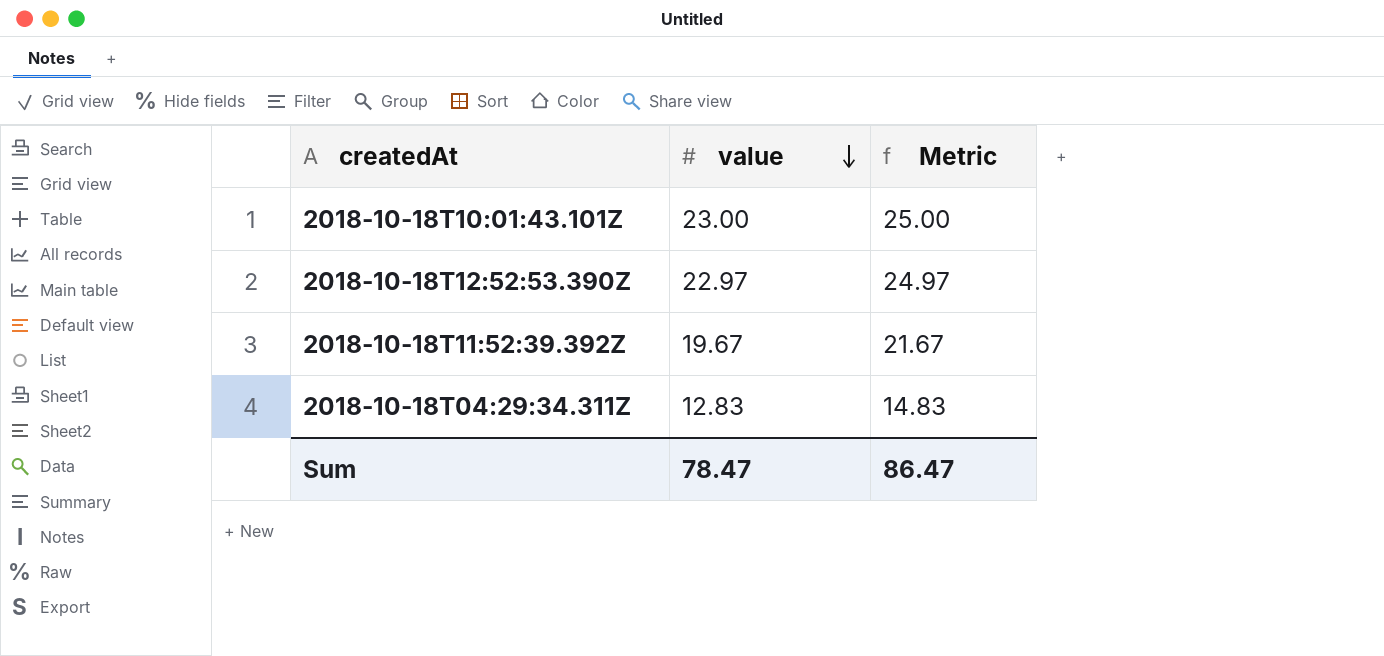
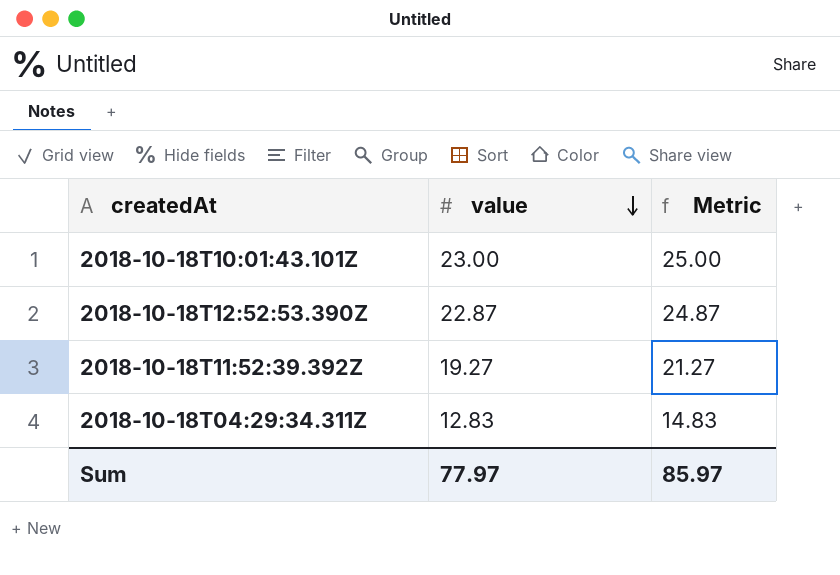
2018-10-18T12:52:53.390Z | value: 22.97 -> 22.87
2018-10-18T12:52:53.390Z | Metric: 24.97 -> 24.87
2018-10-18T11:52:39.392Z | value: 19.67 -> 19.27
2018-10-18T11:52:39.392Z | Metric: 21.67 -> 21.27
Sum | value: 78.47 -> 77.97
Sum | Metric: 86.47 -> 85.97

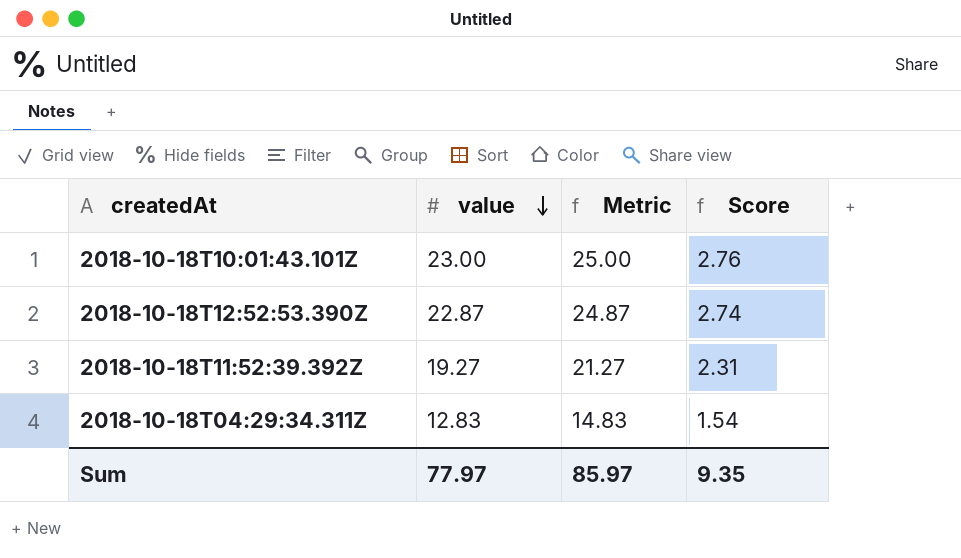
column Score | formula: none -> [value] * 0.12

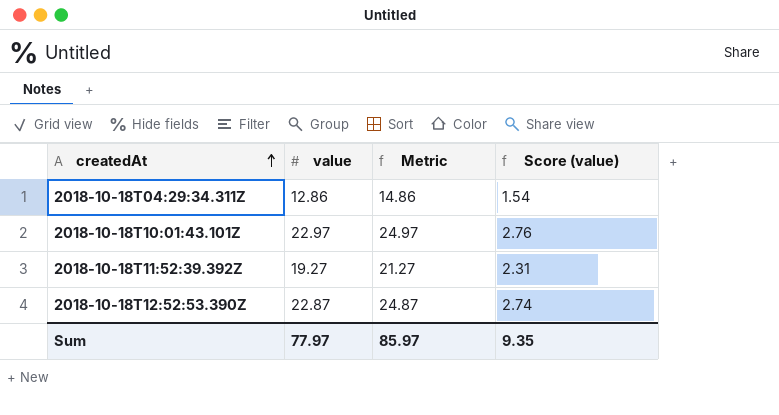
row order: value descending -> createdAt ascending
column name: Score -> Score (value)
2018-10-18T04:29:34.311Z | value: 12.83 -> 12.86
2018-10-18T04:29:34.311Z | Metric: 14.83 -> 14.86
2018-10-18T10:01:43.101Z | value: 23.00 -> 22.97
2018-10-18T10:01:43.101Z | Metric: 25.00 -> 24.97

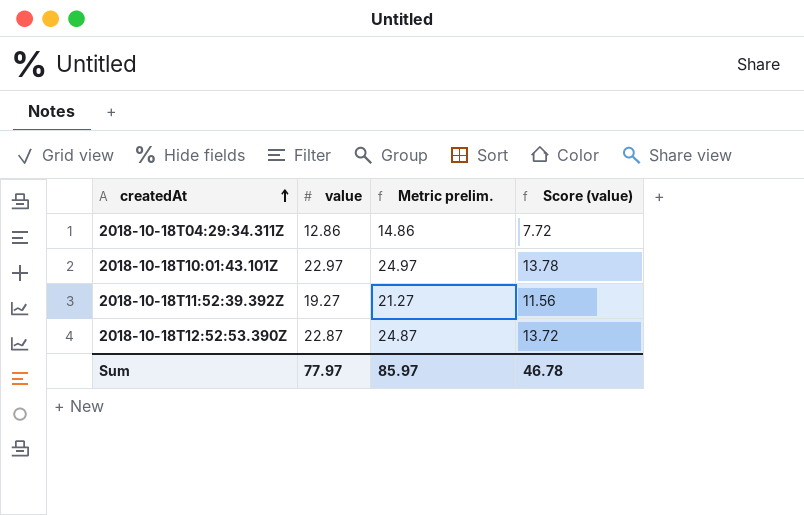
column name: Metric -> Metric prelim.
column Score (value) | formula: [value] * 0.12 -> [value] * 0.6
Sum | Score (value): 9.35 -> 46.78

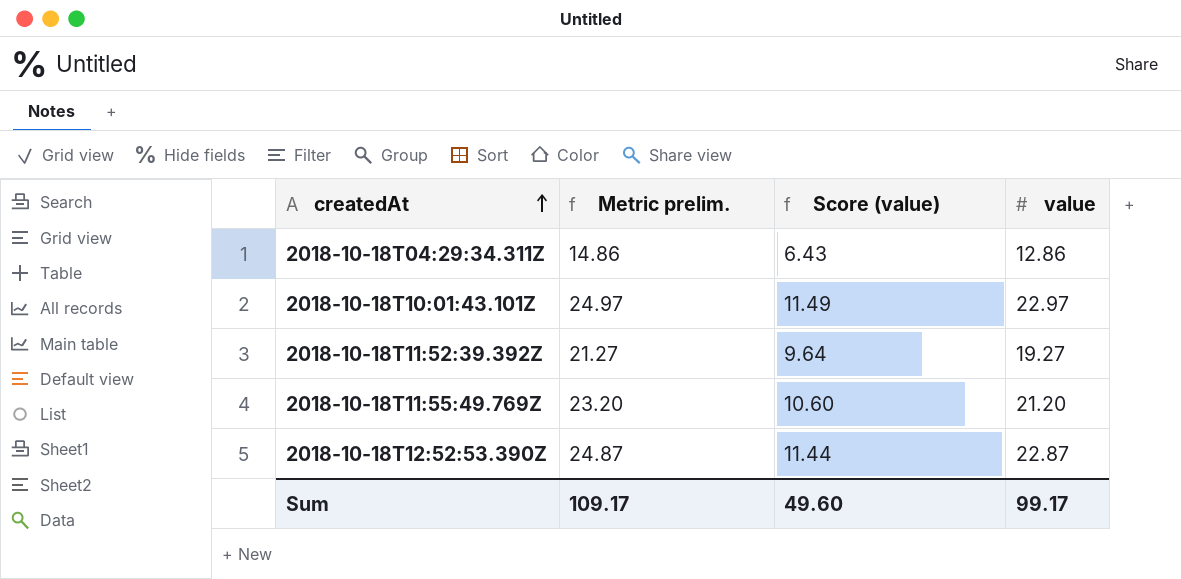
column Score (value) | formula: [value] * 0.6 -> [value] * 0.5
column value | position: 2 -> 4
row 2018-10-18T11:55:49.769Z: none -> 23.20 | 10.60 | 21.20
Sum | Metric prelim.: 85.97 -> 109.17
Sum | Score (value): 46.78 -> 49.60
Sum | value: 77.97 -> 99.17

